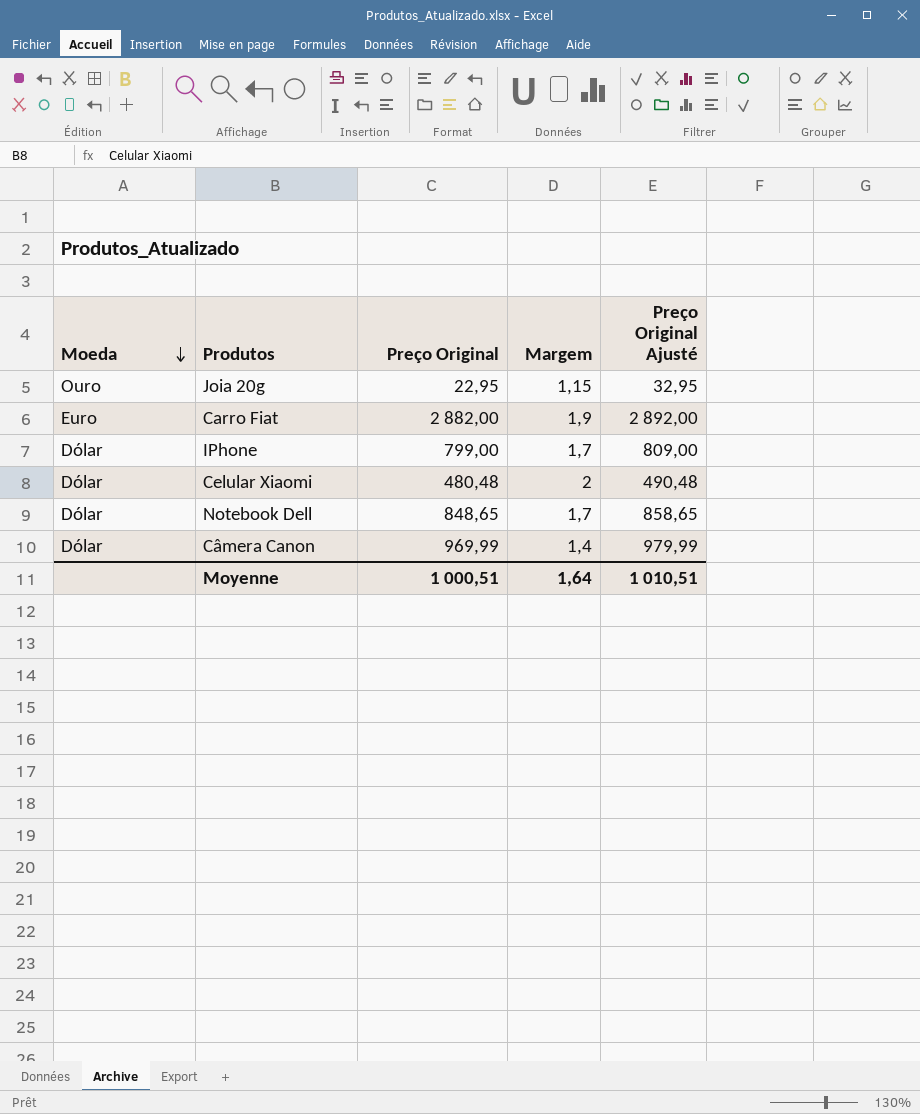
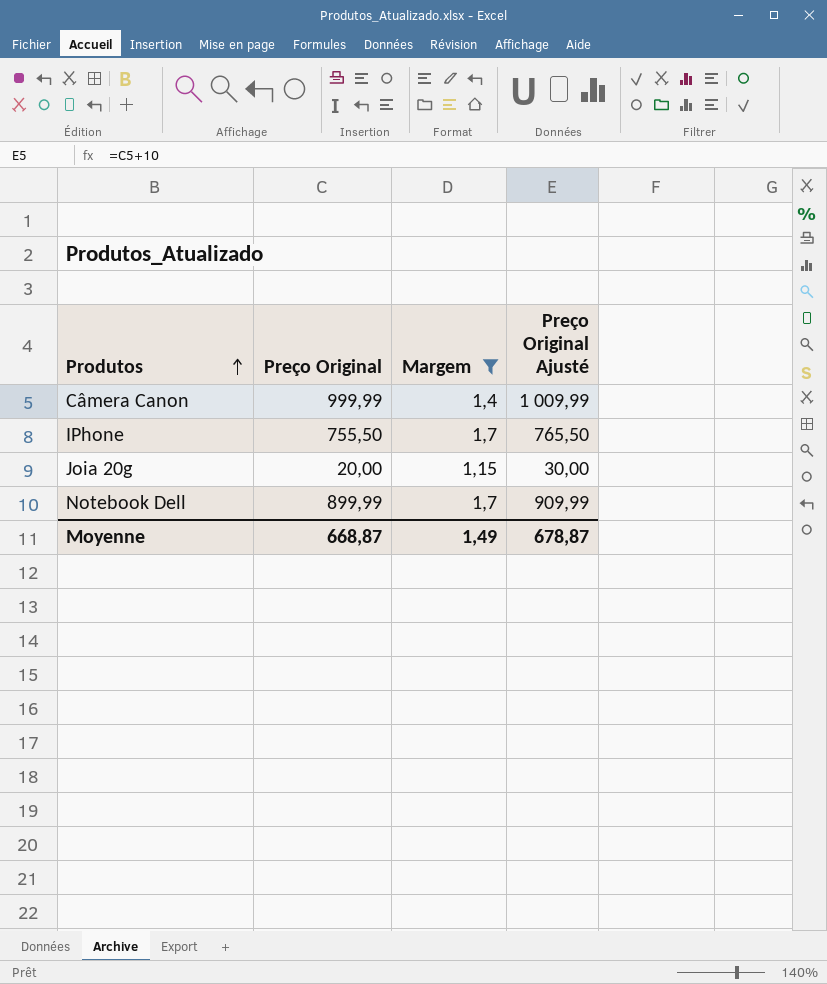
filter: none -> Margem <= 1,7
row order: Moeda descending -> Produtos ascending
column Moeda | position: 1 -> none
Câmera Canon | Preço Original: 969,99 -> 999,99
Câmera Canon | Preço Original Ajusté: 979,99 -> 1 009,99
IPhone | Preço Original: 799,00 -> 755,50
IPhone | Preço Original Ajusté: 809,00 -> 765,50
Joia 20g | Preço Original: 22,95 -> 20,00
Joia 20g | Preço Original Ajusté: 32,95 -> 30,00
Notebook Dell | Preço Original: 848,65 -> 899,99
Notebook Dell | Preço Original Ajusté: 858,65 -> 909,99
Moyenne | Preço Original: 1 000,51 -> 668,87
Moyenne | Margem: 1,64 -> 1,49
Moyenne | Preço Original Ajusté: 1 010,51 -> 678,87

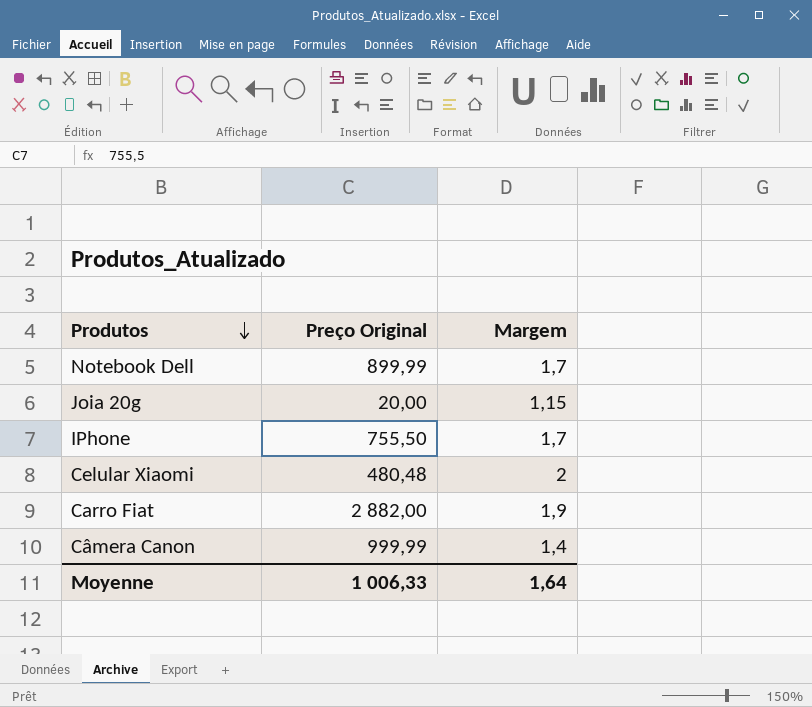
filter: Margem <= 1,7 -> none
row order: Produtos ascending -> Produtos descending
column Preço Original Ajusté | formula: [Preço Original] + 10 -> none
Moyenne | Preço Original: 668,87 -> 1 006,33
Moyenne | Margem: 1,49 -> 1,64

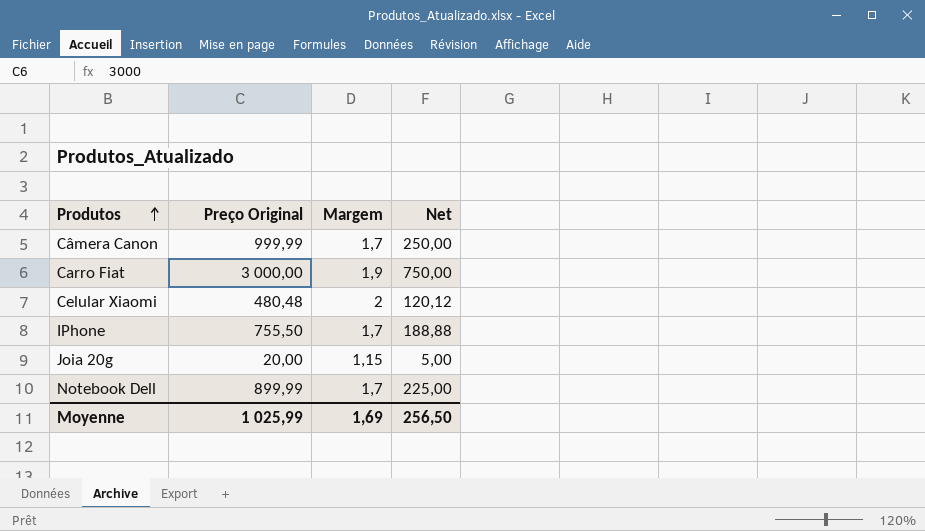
row order: Produtos descending -> Produtos ascending
column Net | formula: none -> [Preço Original] * 0,25
Câmera Canon | Margem: 1,4 -> 1,7
Carro Fiat | Preço Original: 2 882,00 -> 3 000,00
Moyenne | Preço Original: 1 006,33 -> 1 025,99
Moyenne | Margem: 1,64 -> 1,69

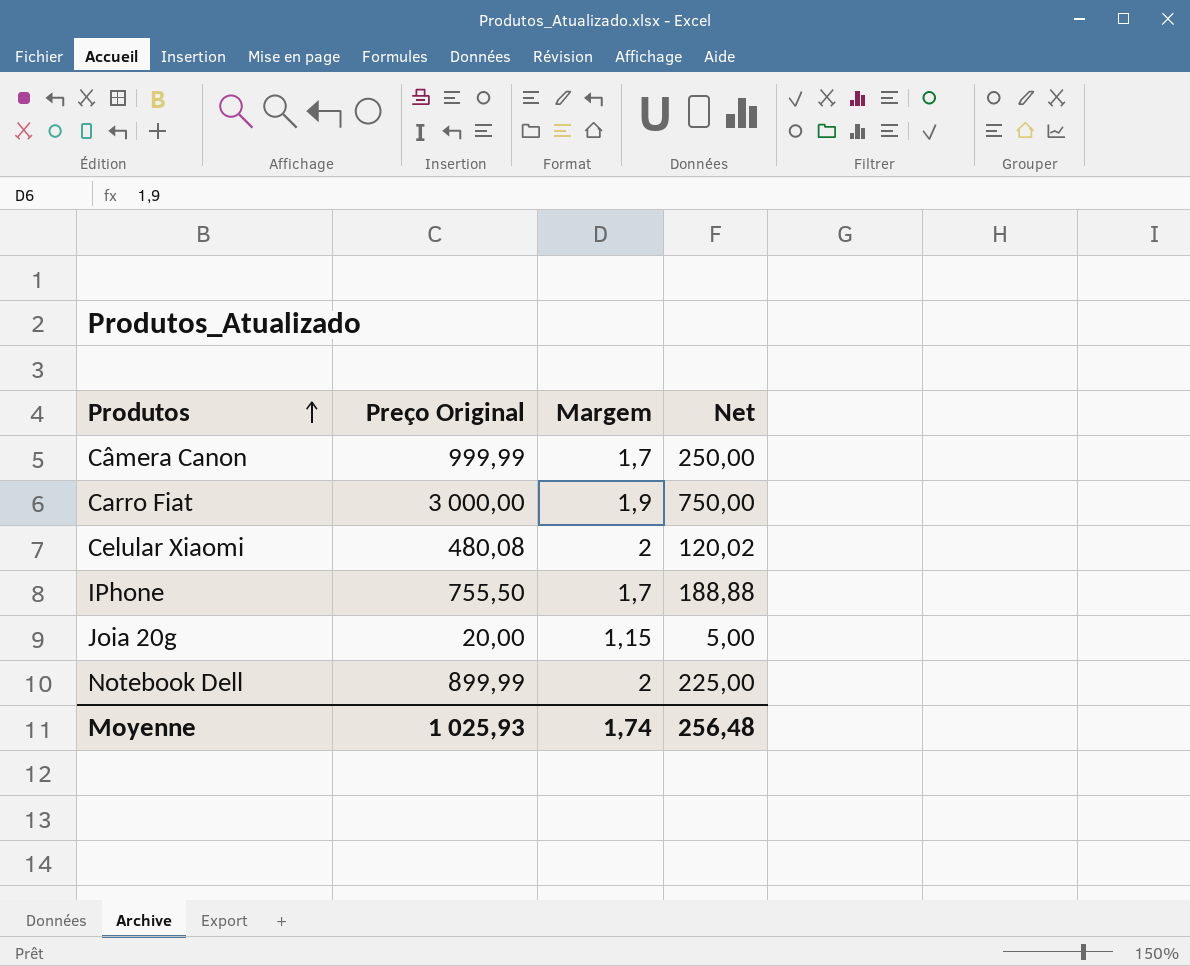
Celular Xiaomi | Preço Original: 480,48 -> 480,08
Celular Xiaomi | Net: 120,12 -> 120,02
Notebook Dell | Margem: 1,7 -> 2
Moyenne | Preço Original: 1 025,99 -> 1 025,93
Moyenne | Margem: 1,69 -> 1,74
Moyenne | Net: 256,50 -> 256,48

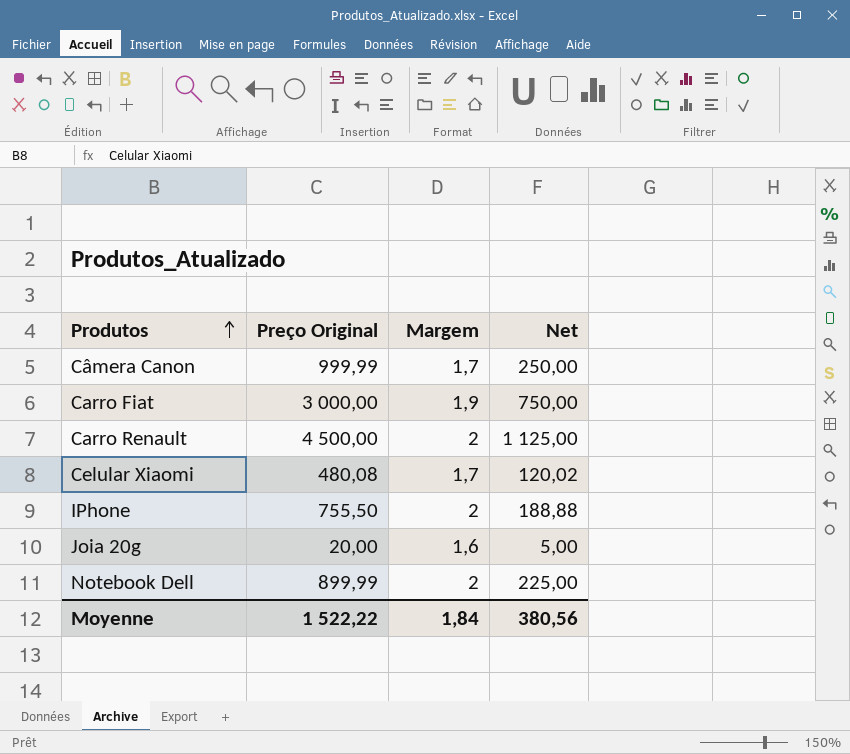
row Carro Renault: none -> 4 500,00 | 2 | 1 125,00
Celular Xiaomi | Margem: 2 -> 1,7
IPhone | Margem: 1,7 -> 2
Joia 20g | Margem: 1,15 -> 1,6
Moyenne | Preço Original: 1 025,93 -> 1 522,22
Moyenne | Margem: 1,74 -> 1,84
Moyenne | Net: 256,48 -> 380,56

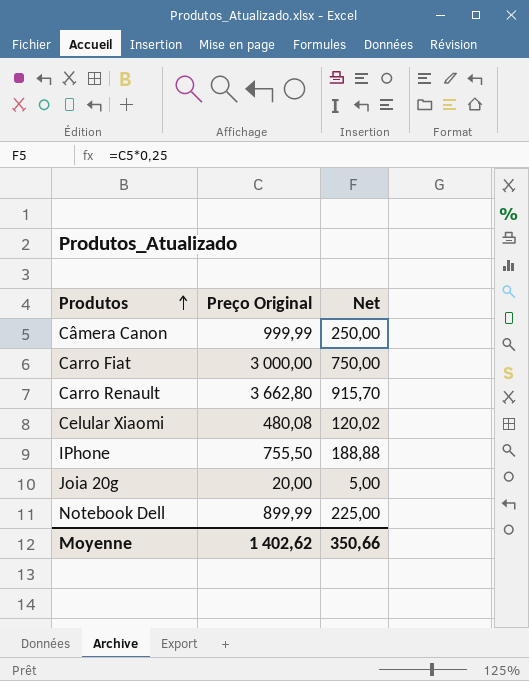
column Margem | position: 3 -> none
Carro Renault | Preço Original: 4 500,00 -> 3 662,80
Carro Renault | Net: 1 125,00 -> 915,70
Moyenne | Preço Original: 1 522,22 -> 1 402,62
Moyenne | Net: 380,56 -> 350,66

